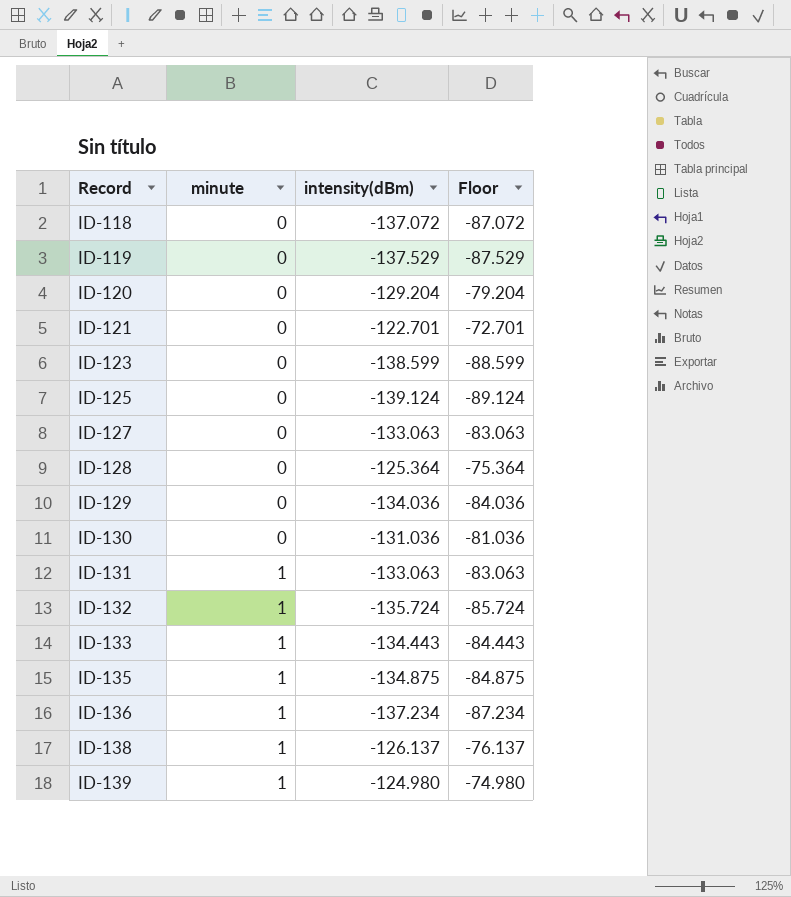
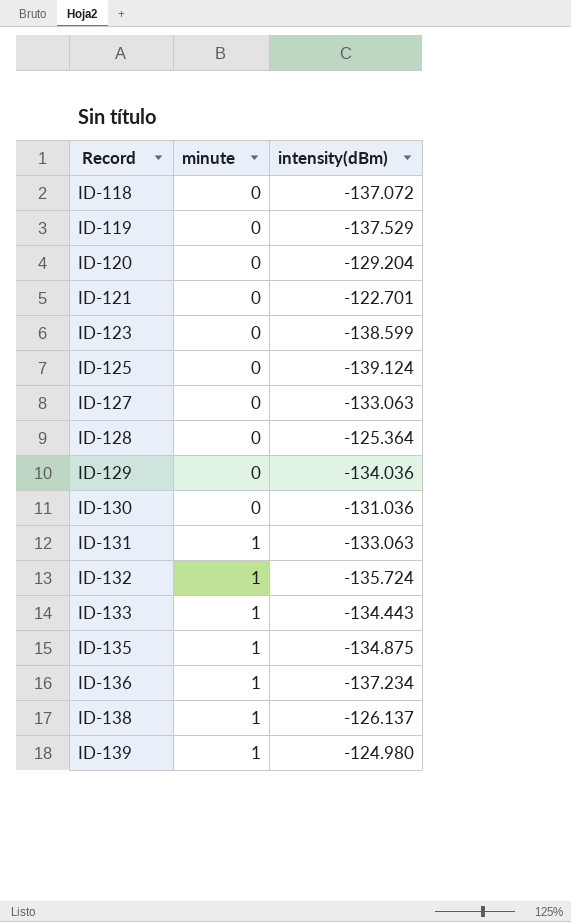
column Floor | formula: [intensity(dBm)] + 50 -> none

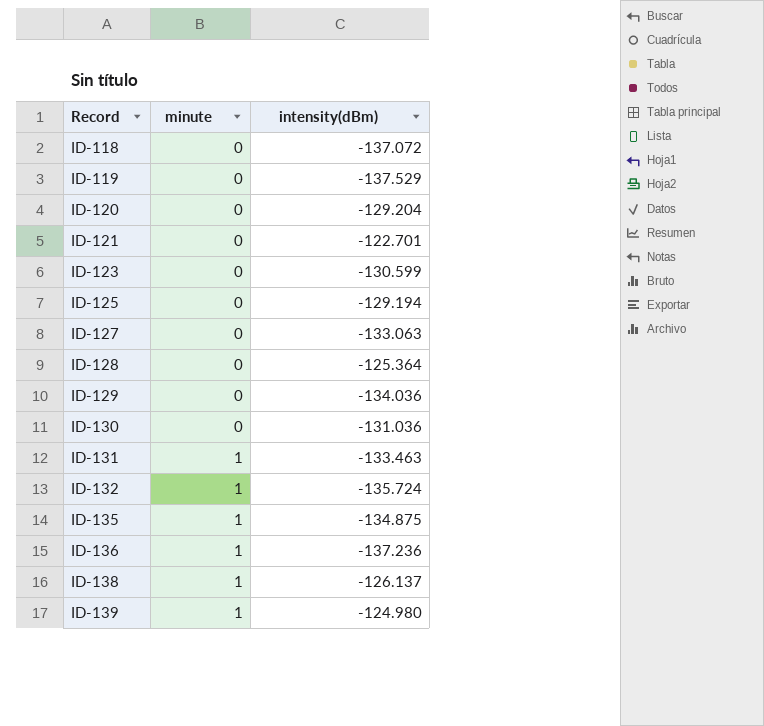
row ID-133: 1 | -134.443 -> none
ID-123 | intensity(dBm): -138.599 -> -130.599
ID-125 | intensity(dBm): -139.124 -> -129.194
ID-131 | intensity(dBm): -133.063 -> -133.463
ID-136 | intensity(dBm): -137.234 -> -137.236

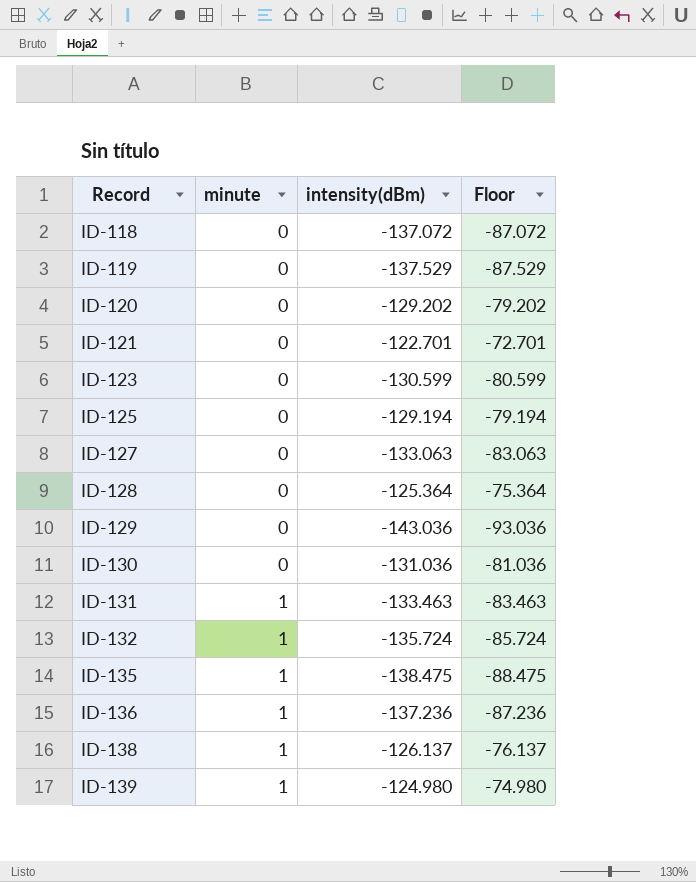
column Floor | formula: none -> [intensity(dBm)] + 50
ID-120 | intensity(dBm): -129.204 -> -129.202
ID-129 | intensity(dBm): -134.036 -> -143.036
ID-135 | intensity(dBm): -134.875 -> -138.475

